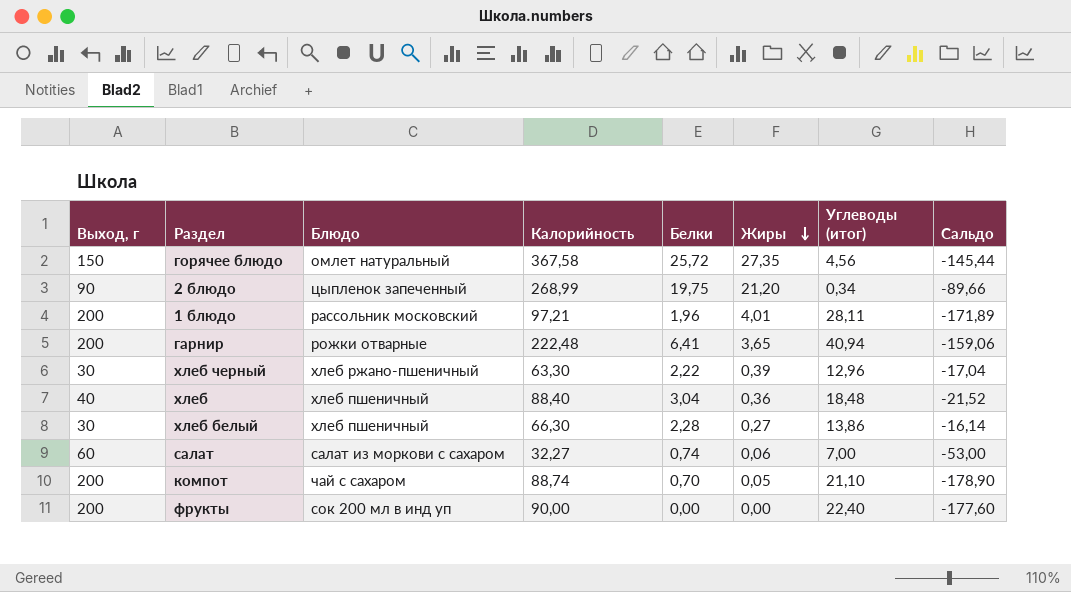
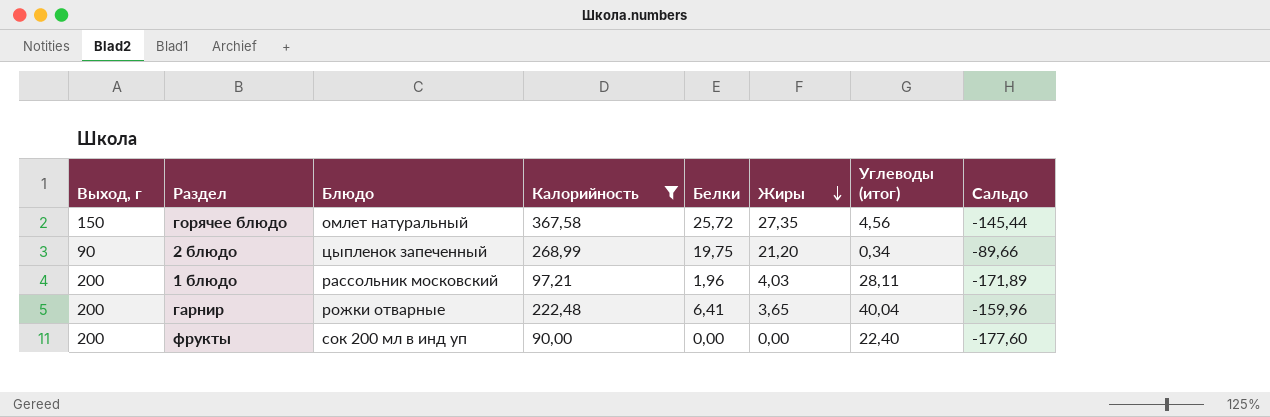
filter: none -> Калорийность >= 90,00
1 блюдо | Жиры: 4,01 -> 4,03
гарнир | Углеводы (итог): 40,94 -> 40,04
гарнир | Сальдо: -159,06 -> -159,96

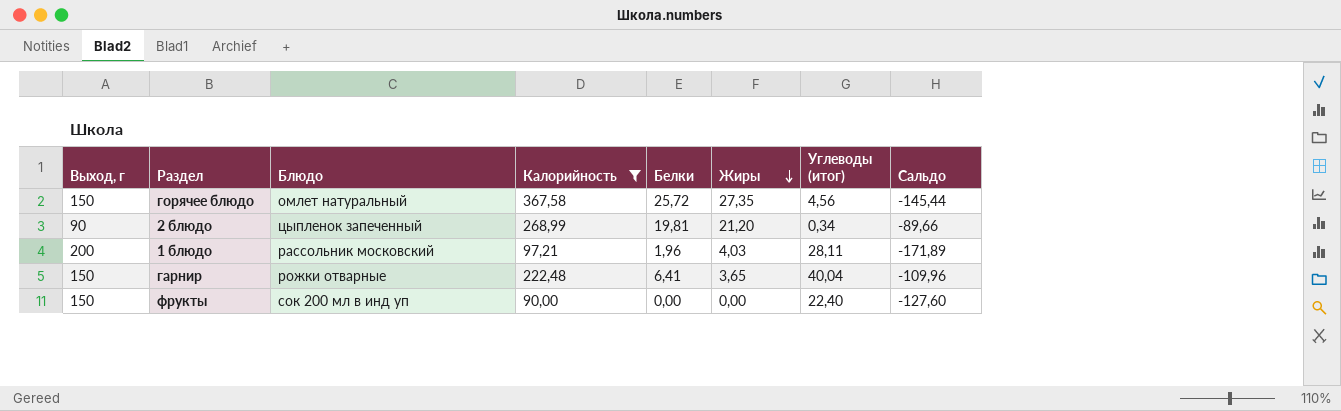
2 блюдо | Белки: 19,75 -> 19,81
гарнир | Выход, г: 200 -> 150
гарнир | Сальдо: -159,96 -> -109,96
фрукты | Выход, г: 200 -> 150
фрукты | Сальдо: -177,60 -> -127,60

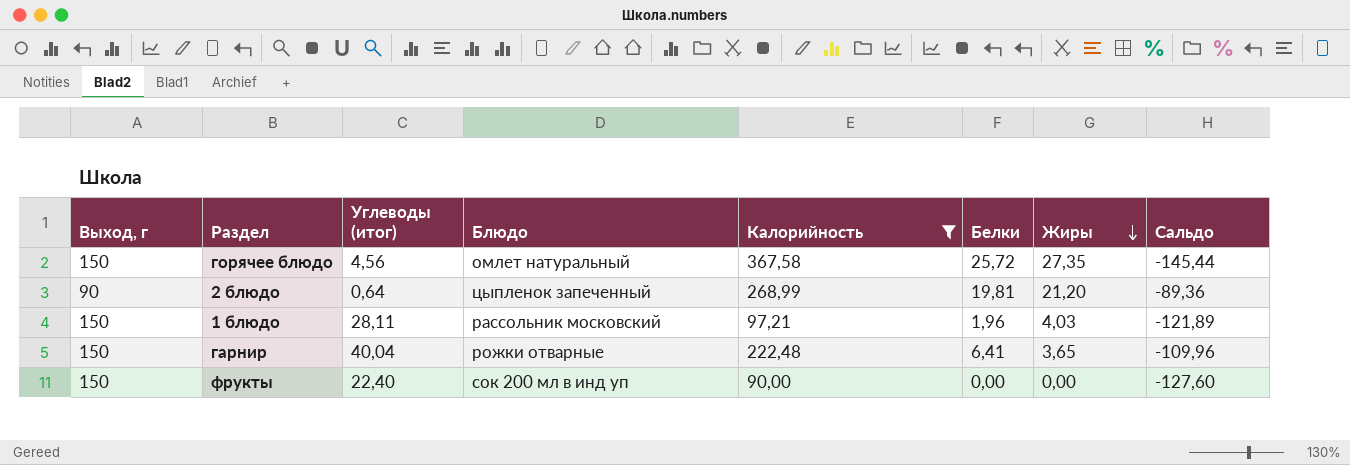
column Углеводы (итог) | position: 7 -> 3
2 блюдо | Углеводы (итог): 0,34 -> 0,64
2 блюдо | Сальдо: -89,66 -> -89,36
1 блюдо | Выход, г: 200 -> 150
1 блюдо | Сальдо: -171,89 -> -121,89

